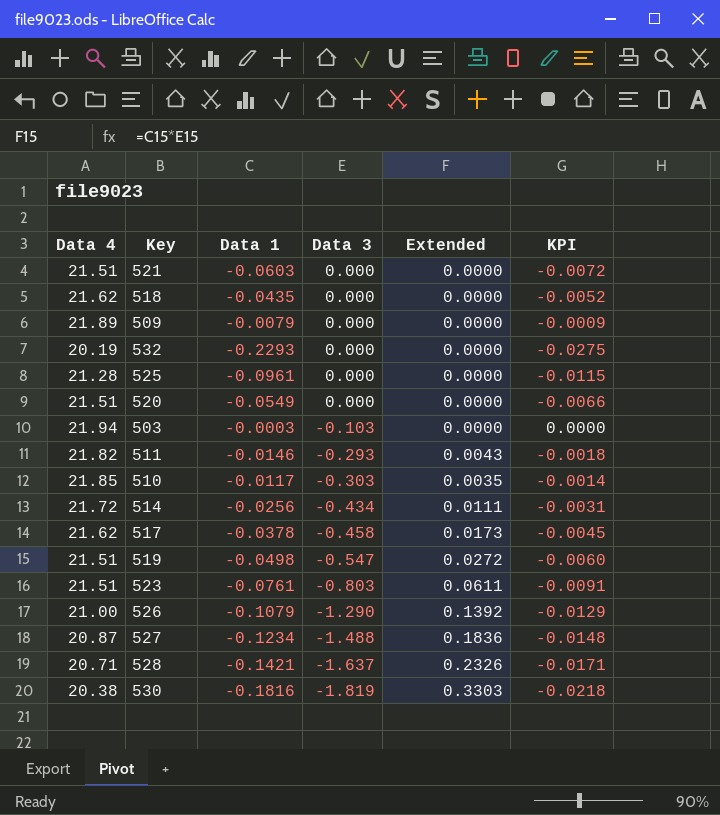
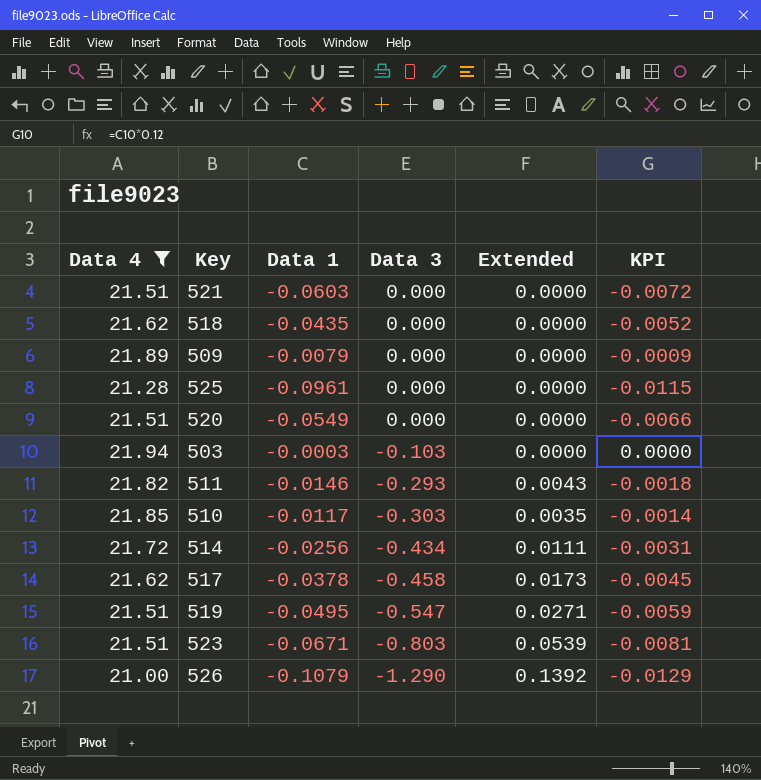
filter: none -> Data 4 >= 21.00
519 | Data 1: -0.0498 -> -0.0495
519 | Extended: 0.0272 -> 0.0271
519 | KPI: -0.0060 -> -0.0059
523 | Data 1: -0.0761 -> -0.0671
523 | Extended: 0.0611 -> 0.0539
523 | KPI: -0.0091 -> -0.0081

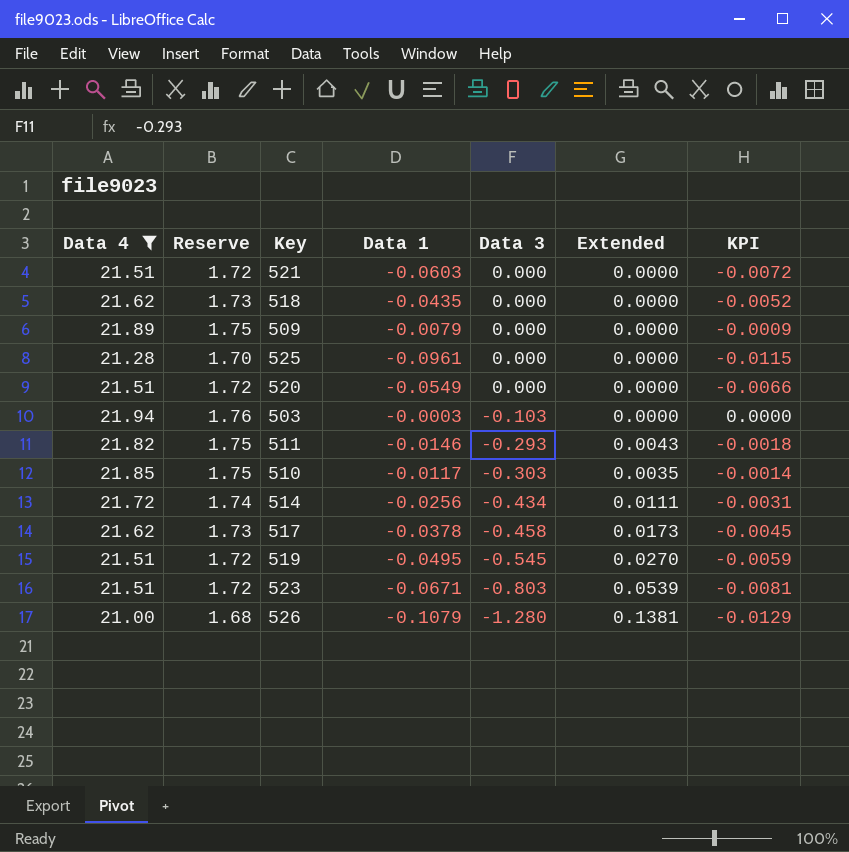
column Reserve | formula: none -> [Data 4] * 0.08
519 | Data 3: -0.547 -> -0.545
519 | Extended: 0.0271 -> 0.0270
526 | Data 3: -1.290 -> -1.280
526 | Extended: 0.1392 -> 0.1381

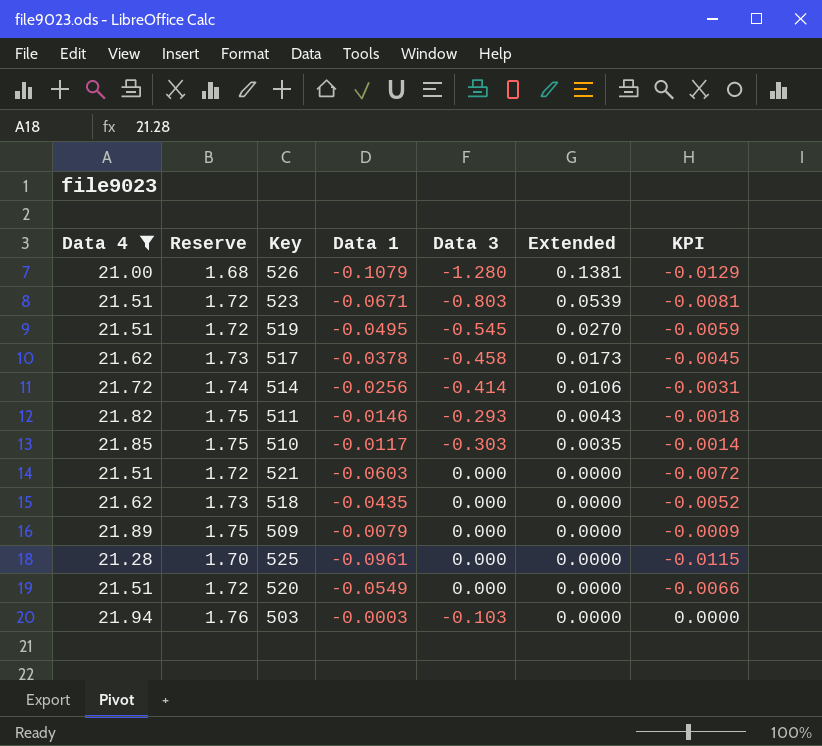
row order: Data 3 descending -> Extended descending
514 | Data 3: -0.434 -> -0.414
514 | Extended: 0.0111 -> 0.0106

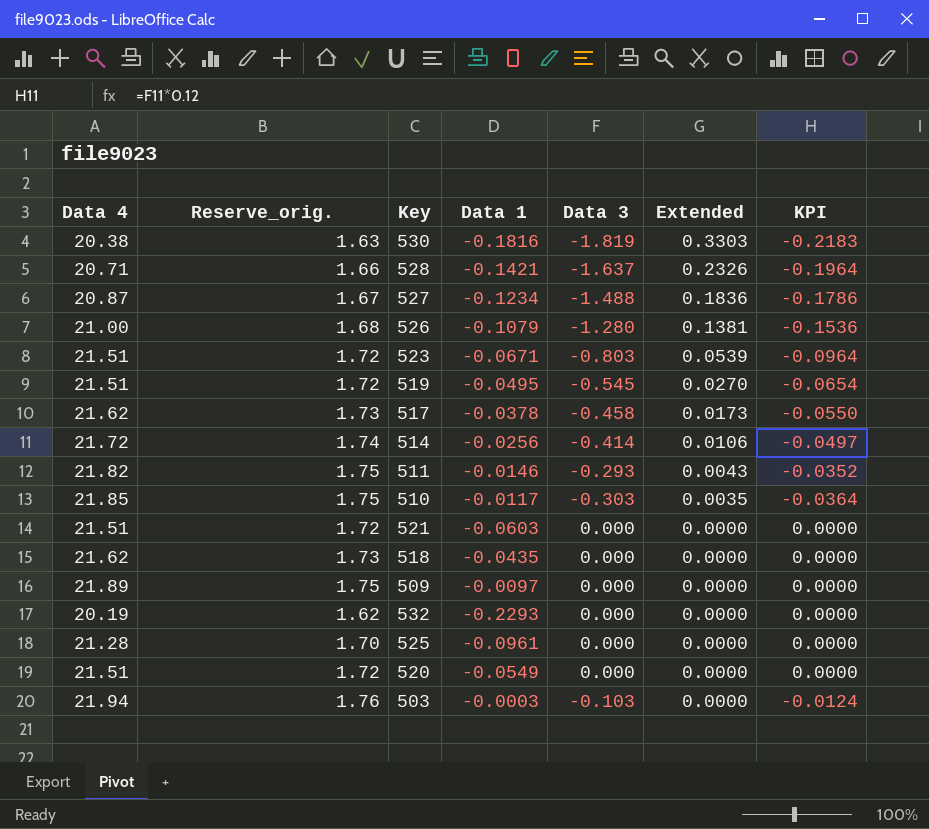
filter: Data 4 >= 21.00 -> none
column name: Reserve -> Reserve_orig.
column KPI | formula: [Data 1] * 0.12 -> [Data 3] * 0.12
509 | Data 1: -0.0079 -> -0.0097

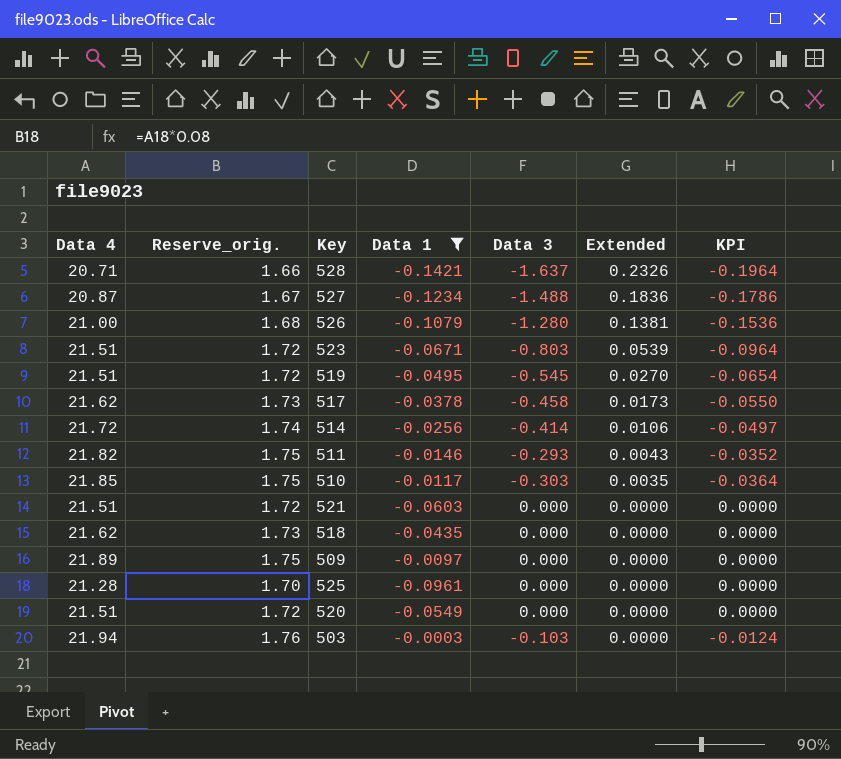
filter: none -> Data 1 >= -0.1421

